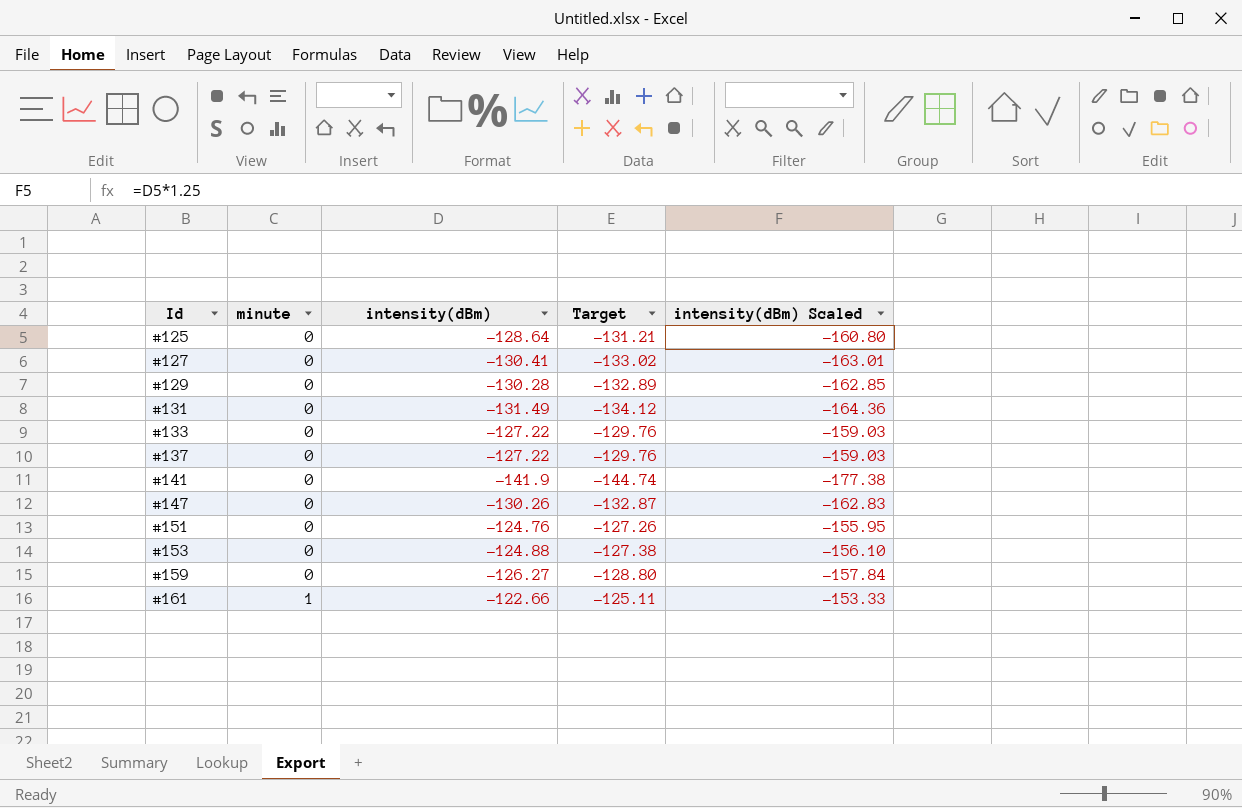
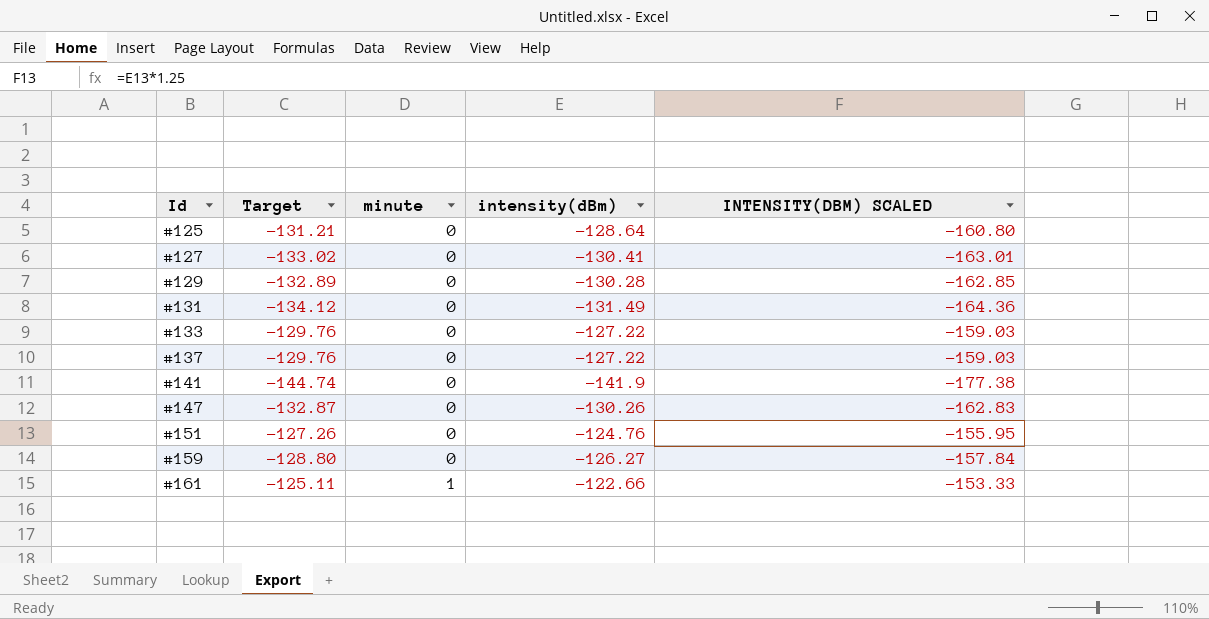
column Target | position: 4 -> 2
column name: intensity(dBm) Scaled -> INTENSITY(DBM) SCALED
row #153: 0 | -124.88 | -127.38 | -156.10 -> none

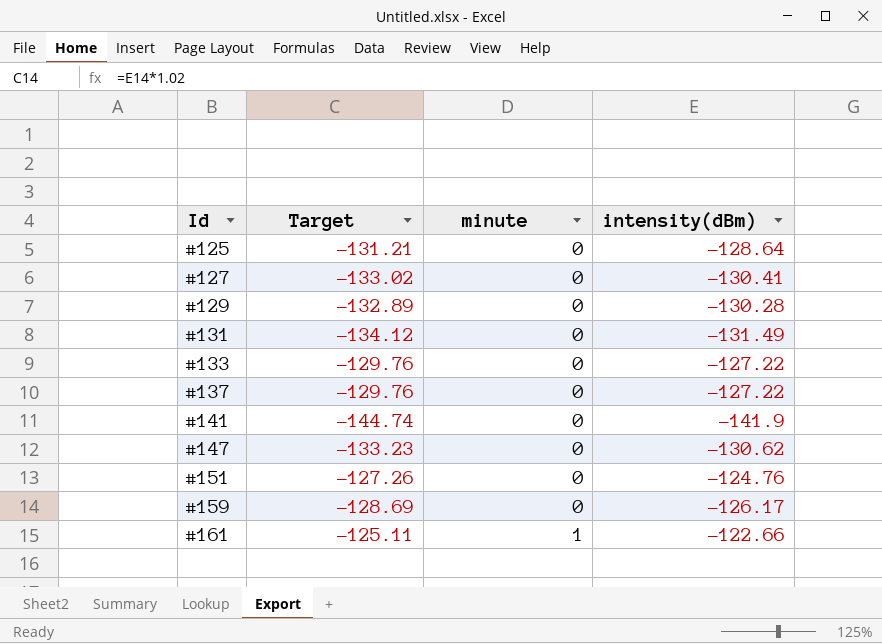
column INTENSITY(DBM) SCALED | formula: [intensity(dBm)] * 1.25 -> none
#147 | Target: -132.87 -> -133.23
#147 | intensity(dBm): -130.26 -> -130.62
#159 | Target: -128.80 -> -128.69
#159 | intensity(dBm): -126.27 -> -126.17

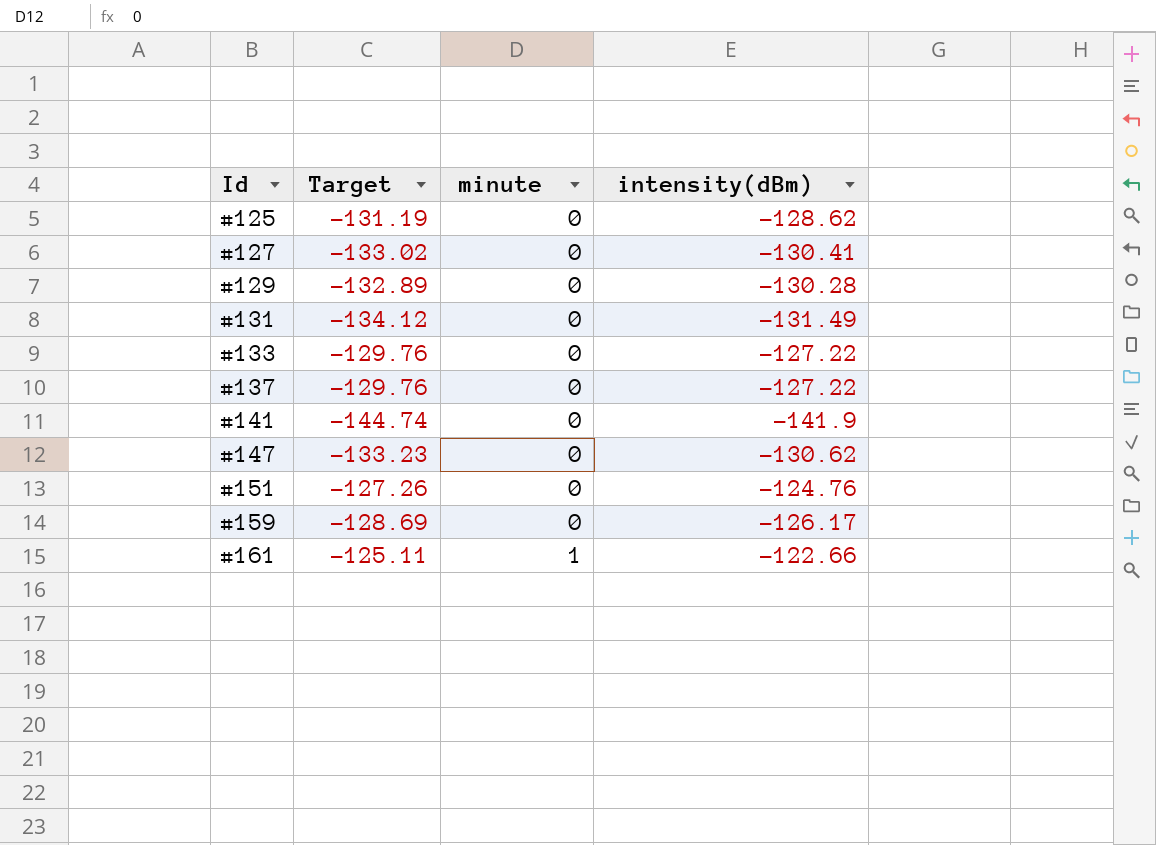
#125 | Target: -131.21 -> -131.19
#125 | intensity(dBm): -128.64 -> -128.62

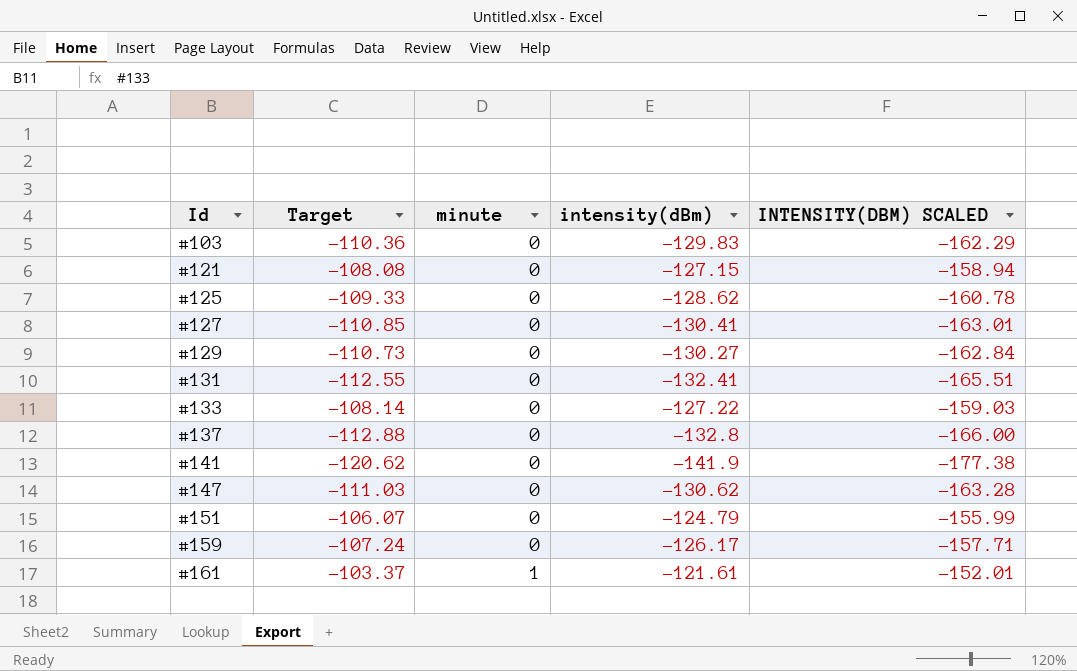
column Target | formula: [intensity(dBm)] * 1.02 -> [intensity(dBm)] * 0.85
column INTENSITY(DBM) SCALED | formula: none -> [intensity(dBm)] * 1.25
row #103: none -> -110.36 | 0 | -129.83 | -162.29
row #121: none -> -108.08 | 0 | -127.15 | -158.94
#129 | intensity(dBm): -130.28 -> -130.27
#131 | intensity(dBm): -131.49 -> -132.41
#137 | intensity(dBm): -127.22 -> -132.8
#151 | intensity(dBm): -124.76 -> -124.79
#161 | intensity(dBm): -122.66 -> -121.61

